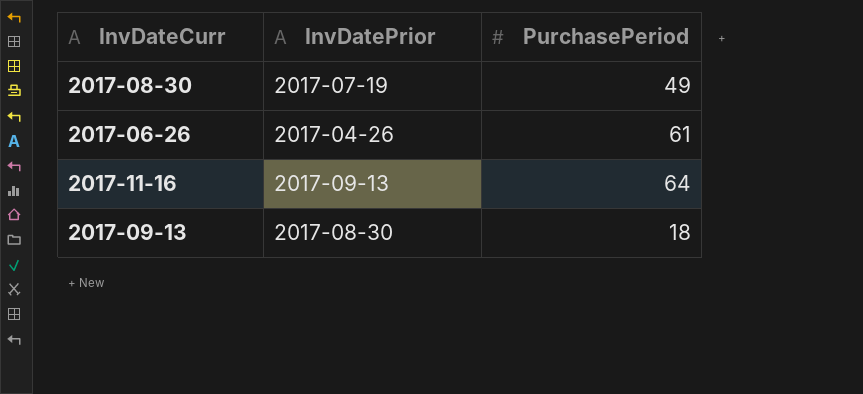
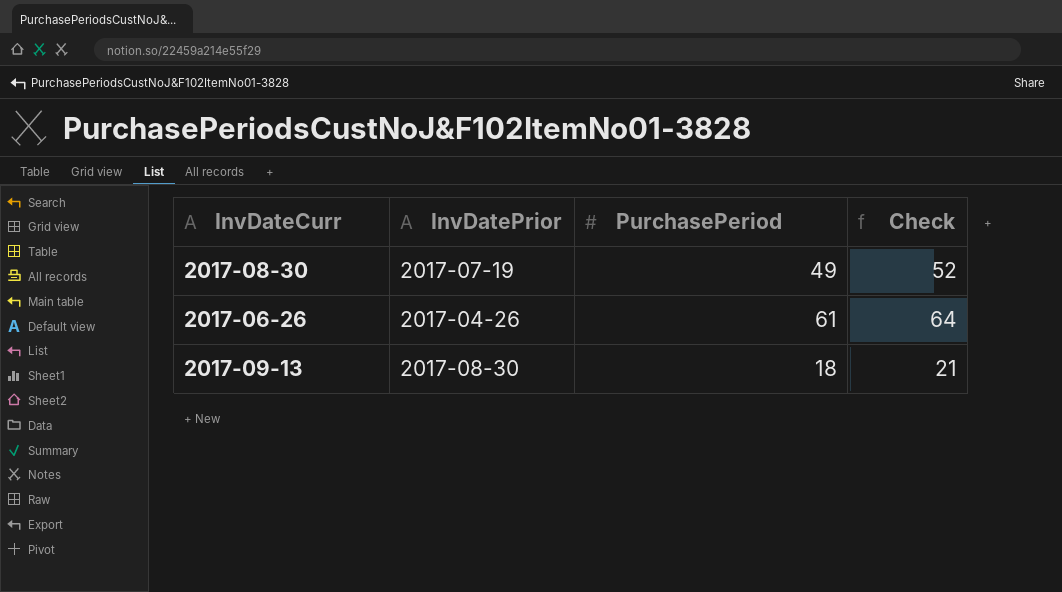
column Check | formula: none -> [PurchasePeriod] + 3
row 2017-11-16: 2017-09-13 | 64 -> none

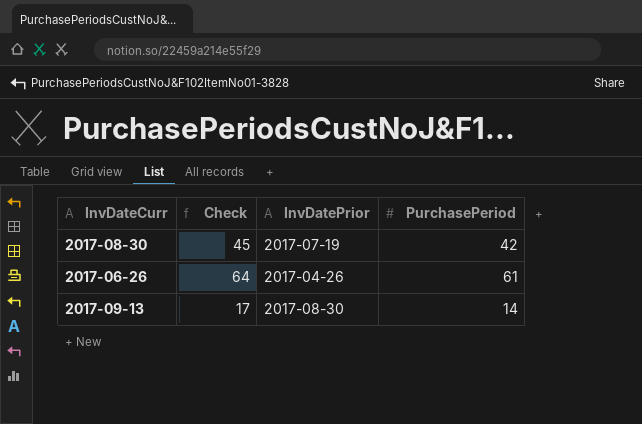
column Check | position: 4 -> 2
2017-08-30 | Check: 52 -> 45
2017-08-30 | PurchasePeriod: 49 -> 42
2017-09-13 | Check: 21 -> 17
2017-09-13 | PurchasePeriod: 18 -> 14

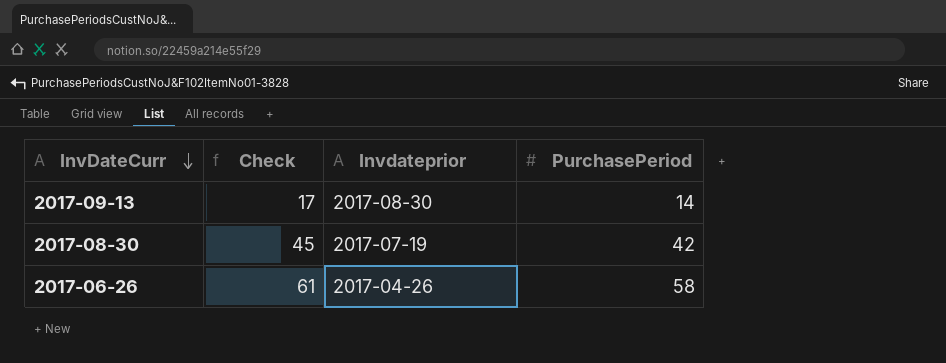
row order: none -> InvDateCurr descending
column name: InvDatePrior -> Invdateprior
2017-06-26 | Check: 64 -> 61
2017-06-26 | PurchasePeriod: 61 -> 58

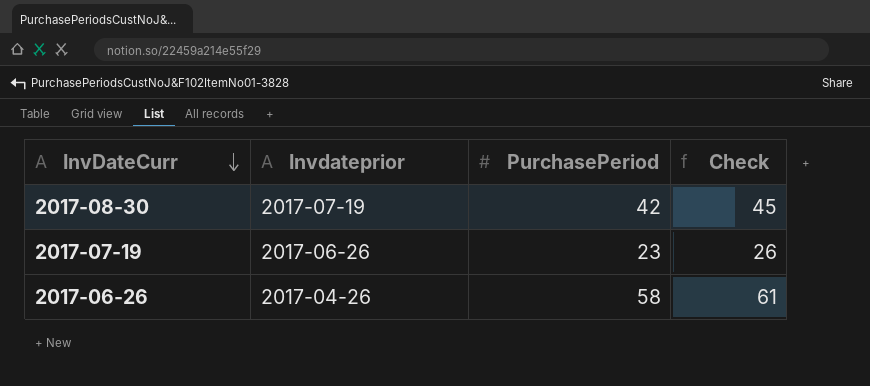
column Check | position: 2 -> 4
row 2017-09-13: 17 | 2017-08-30 | 14 -> none
row 2017-07-19: none -> 2017-06-26 | 23 | 26

